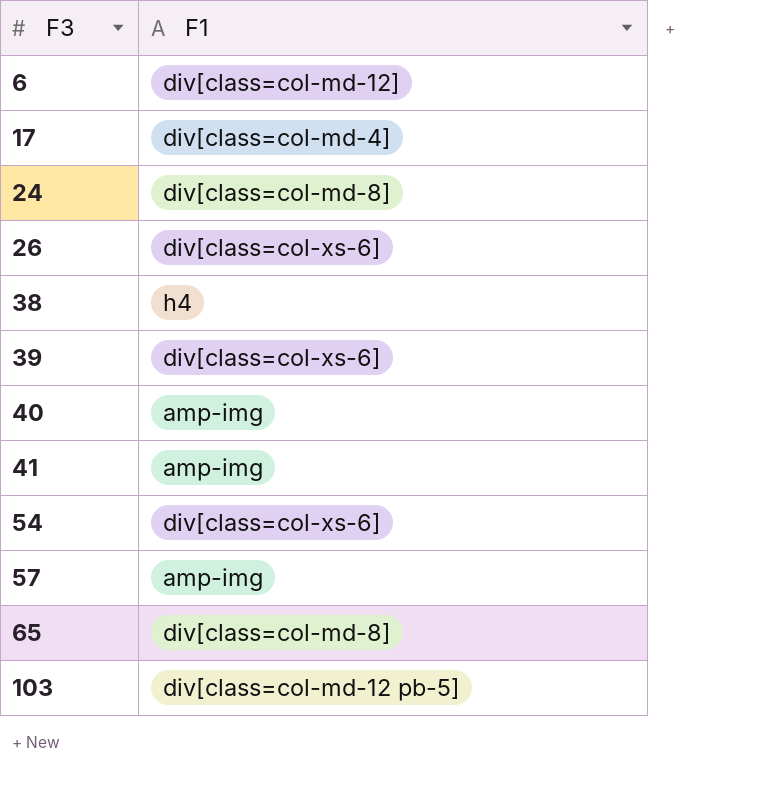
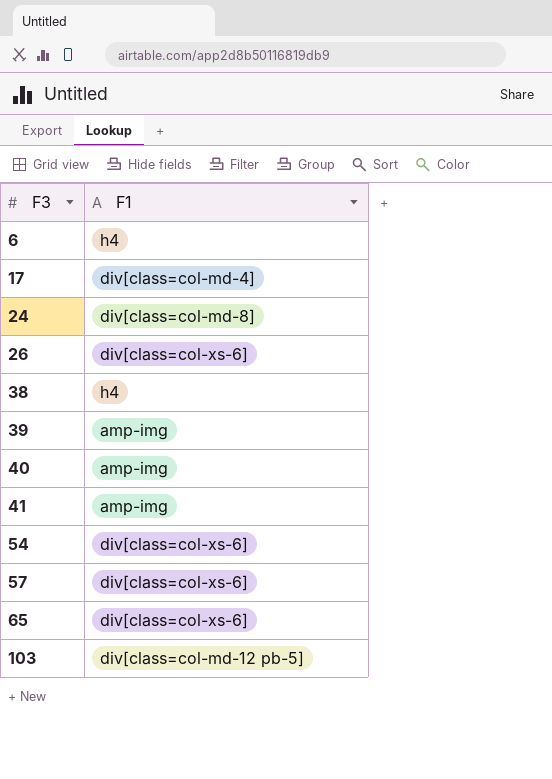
6 | F1: div[class=col-md-12] -> h4
39 | F1: div[class=col-xs-6] -> amp-img
57 | F1: amp-img -> div[class=col-xs-6]
65 | F1: div[class=col-md-8] -> div[class=col-xs-6]

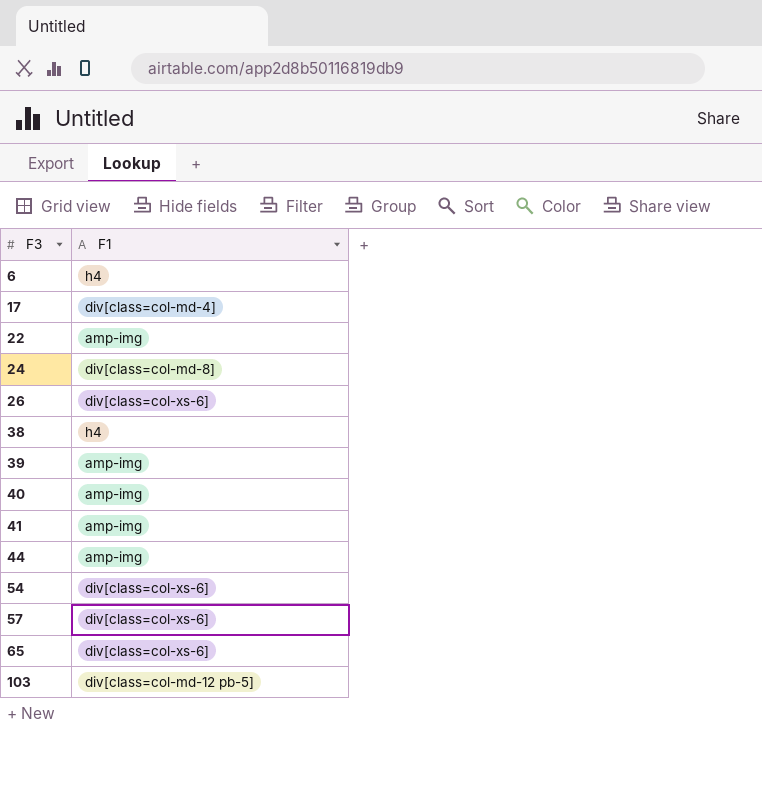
row 22: none -> amp-img
row 44: none -> amp-img

